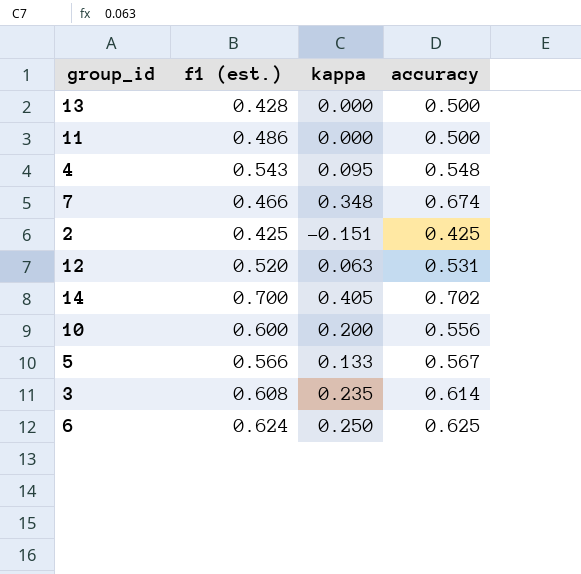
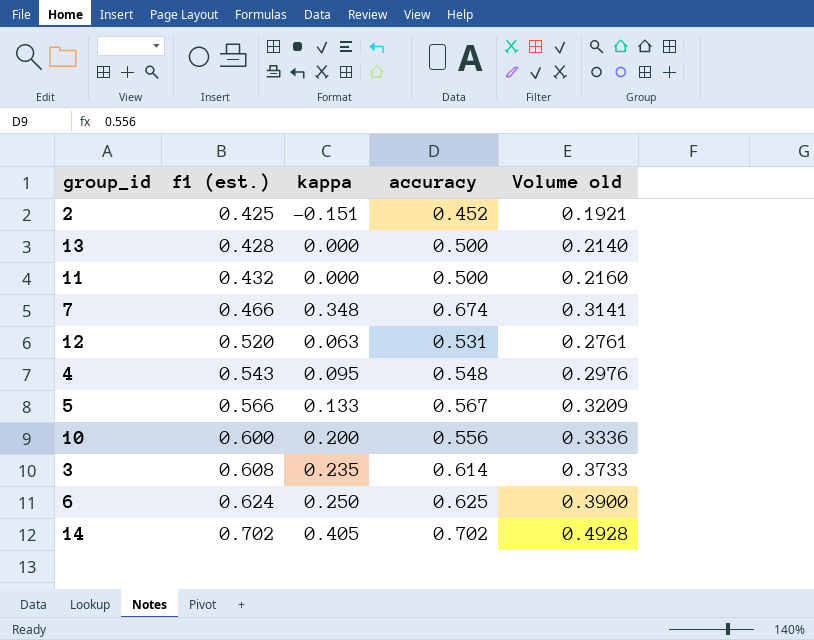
row order: none -> f1 (est.) ascending
column Volume old | formula: none -> [f1 (est.)] * [accuracy]
2 | accuracy: 0.425 -> 0.452
11 | f1 (est.): 0.486 -> 0.432
14 | f1 (est.): 0.700 -> 0.702

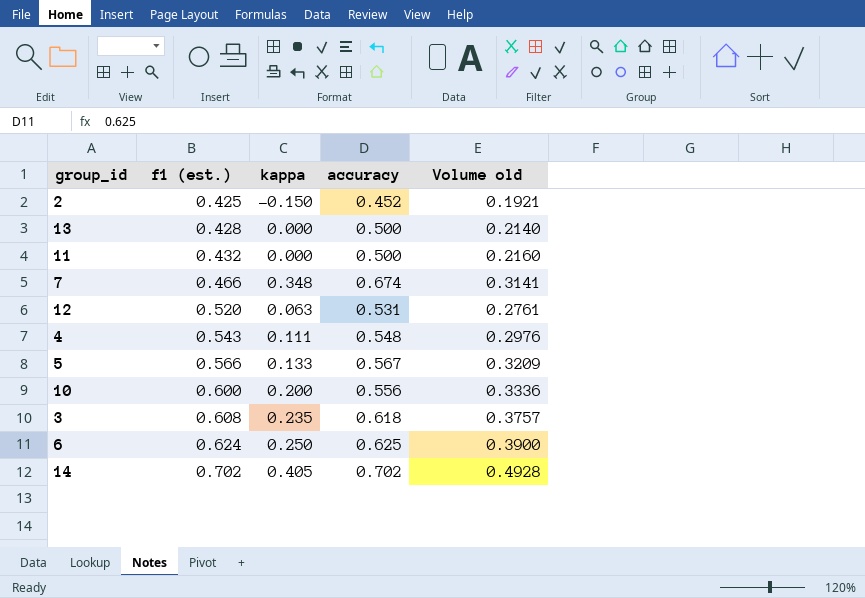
2 | kappa: -0.151 -> -0.150
4 | kappa: 0.095 -> 0.111
3 | accuracy: 0.614 -> 0.618
3 | Volume old: 0.3733 -> 0.3757

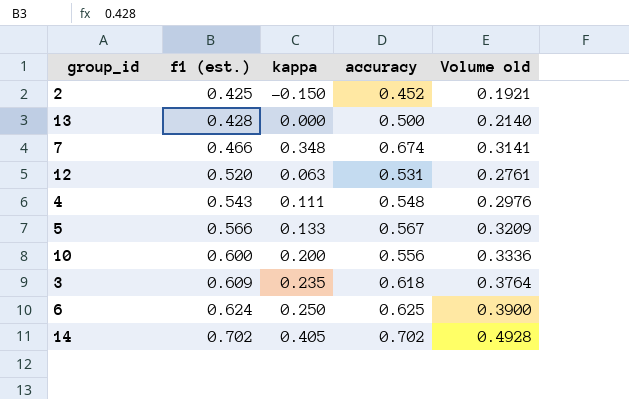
row 11: 0.432 | 0.000 | 0.500 | 0.2160 -> none
3 | f1 (est.): 0.608 -> 0.609
3 | Volume old: 0.3757 -> 0.3764

